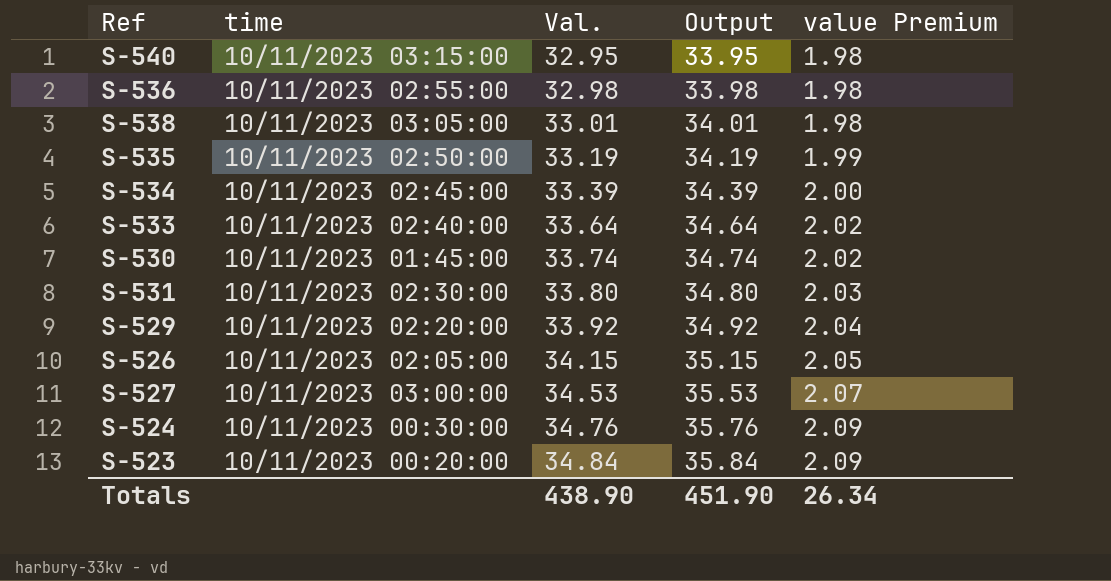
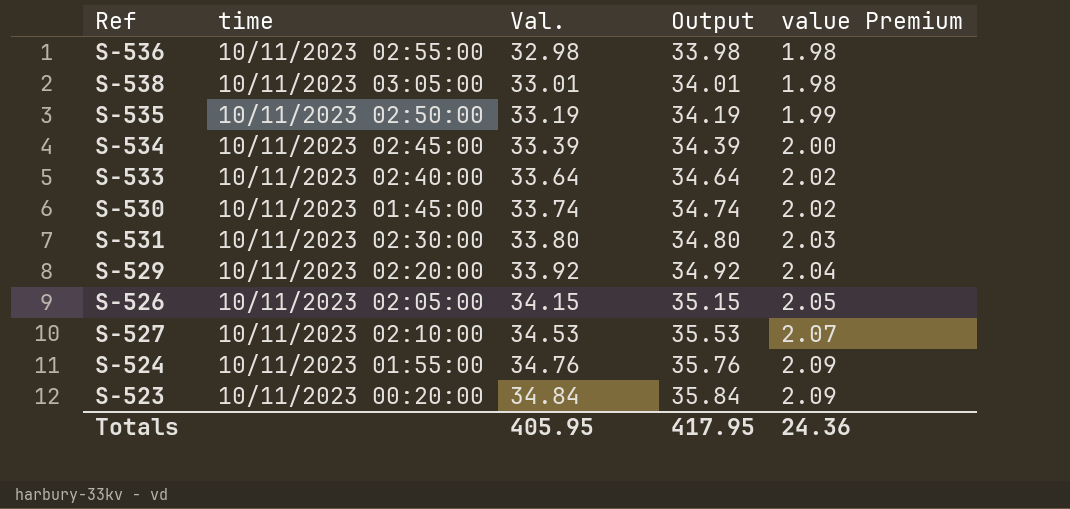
row S-540: 10/11/2023 03:15:00 | 32.95 | 33.95 | 1.98 -> none
S-527 | time: 10/11/2023 03:00:00 -> 10/11/2023 02:10:00
S-524 | time: 10/11/2023 00:30:00 -> 10/11/2023 01:55:00
Totals | Val.: 438.90 -> 405.95
Totals | Output: 451.90 -> 417.95
Totals | value Premium: 26.34 -> 24.36

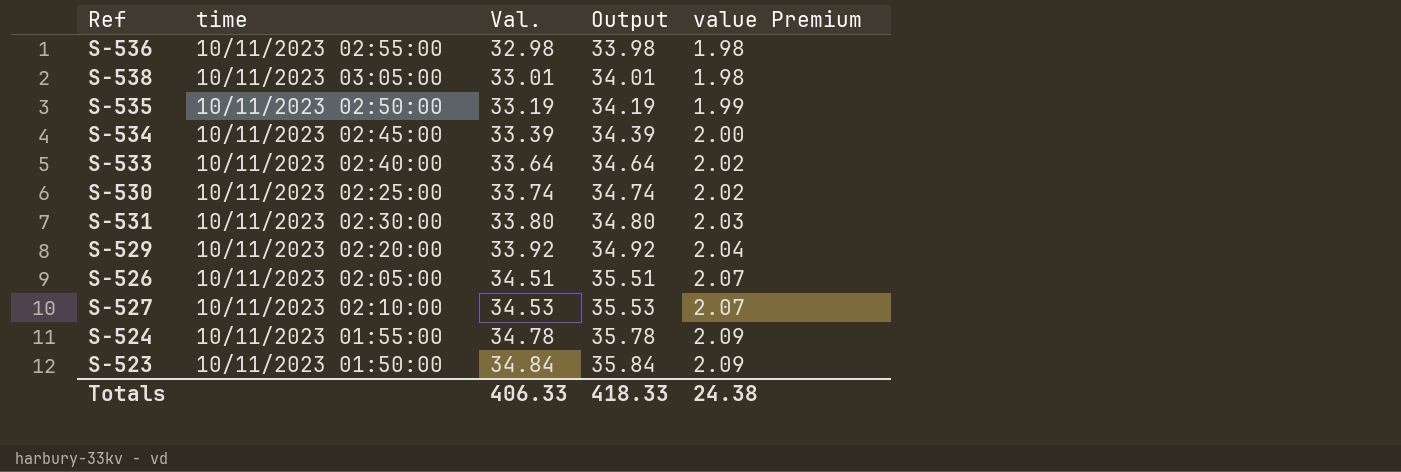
S-530 | time: 10/11/2023 01:45:00 -> 10/11/2023 02:25:00
S-526 | Val.: 34.15 -> 34.51
S-526 | Output: 35.15 -> 35.51
S-526 | value Premium: 2.05 -> 2.07
S-524 | Val.: 34.76 -> 34.78
S-524 | Output: 35.76 -> 35.78
S-523 | time: 10/11/2023 00:20:00 -> 10/11/2023 01:50:00
Totals | Val.: 405.95 -> 406.33
Totals | Output: 417.95 -> 418.33
Totals | value Premium: 24.36 -> 24.38

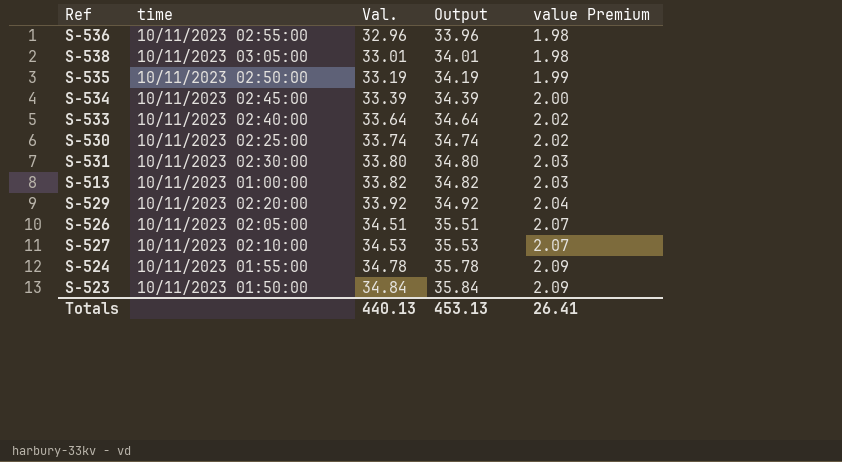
S-536 | Val.: 32.98 -> 32.96
S-536 | Output: 33.98 -> 33.96
row S-513: none -> 10/11/2023 01:00:00 | 33.82 | 34.82 | 2.03
Totals | Val.: 406.33 -> 440.13
Totals | Output: 418.33 -> 453.13
Totals | value Premium: 24.38 -> 26.41

